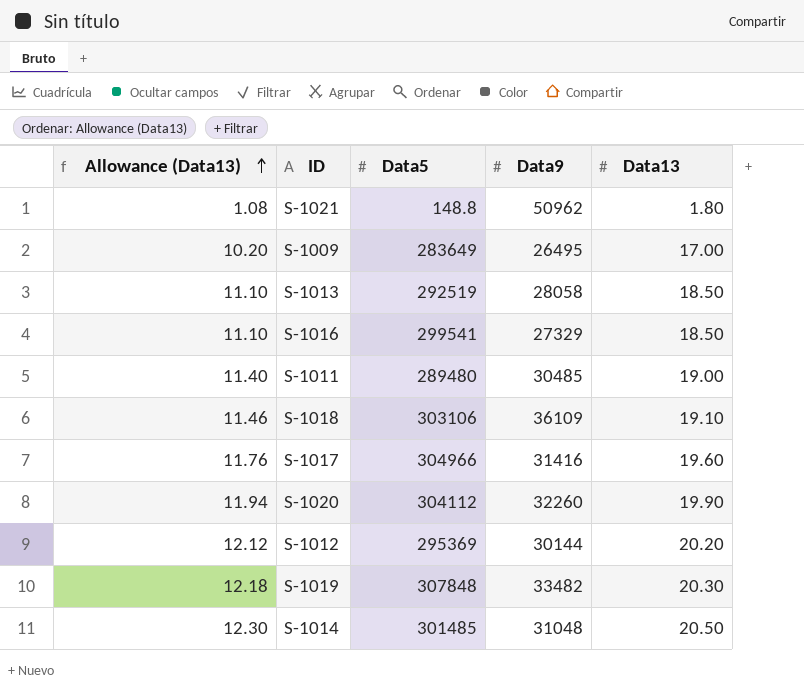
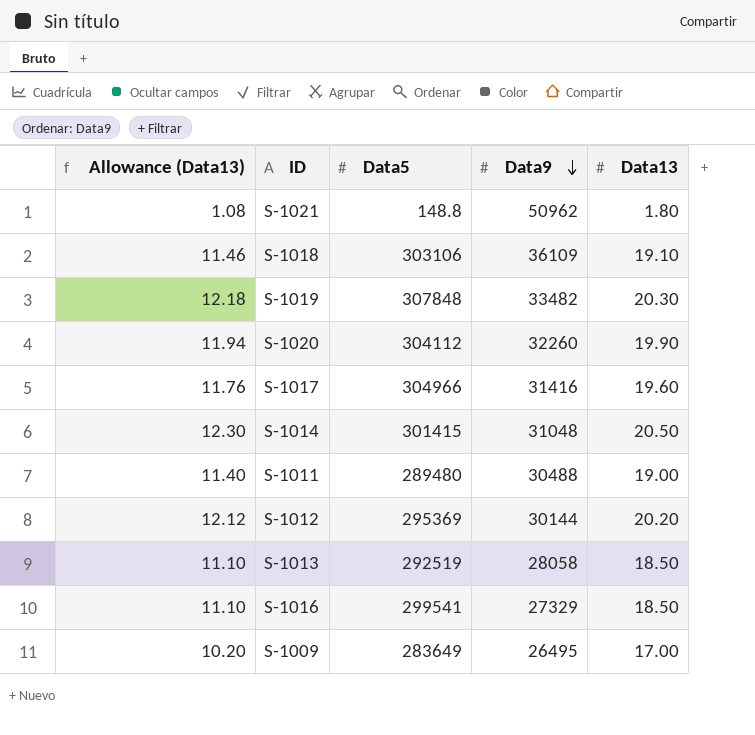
row order: Allowance (Data13) ascending -> Data9 descending
S-1014 | Data5: 301485 -> 301415
S-1011 | Data9: 30485 -> 30488

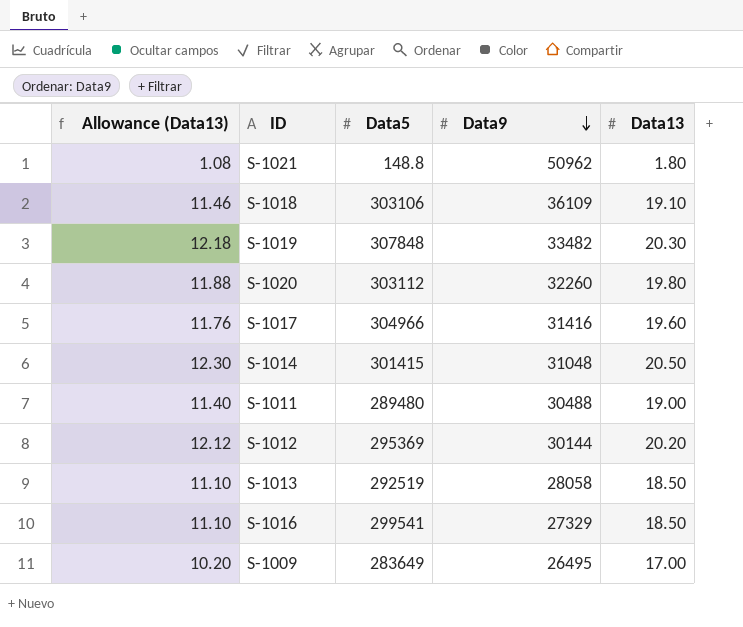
S-1020 | Allowance (Data13): 11.94 -> 11.88
S-1020 | Data5: 304112 -> 303112
S-1020 | Data13: 19.90 -> 19.80

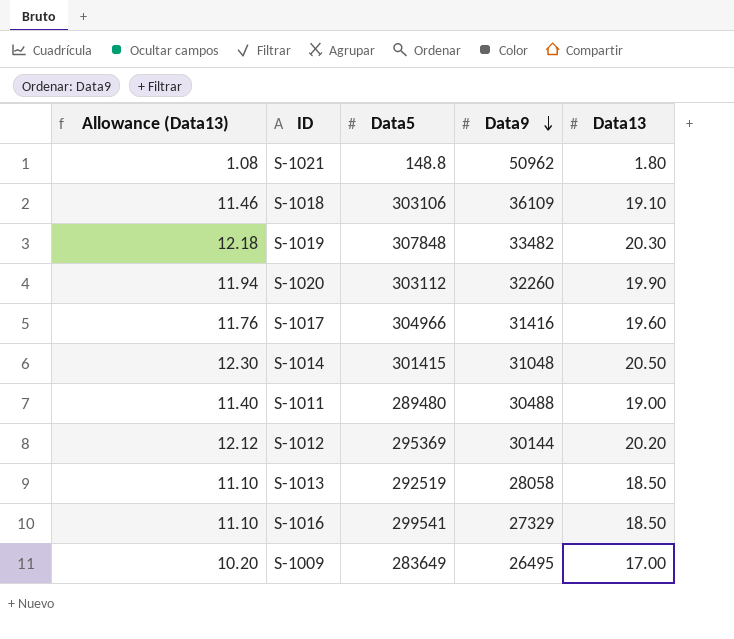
S-1020 | Allowance (Data13): 11.88 -> 11.94
S-1020 | Data13: 19.80 -> 19.90

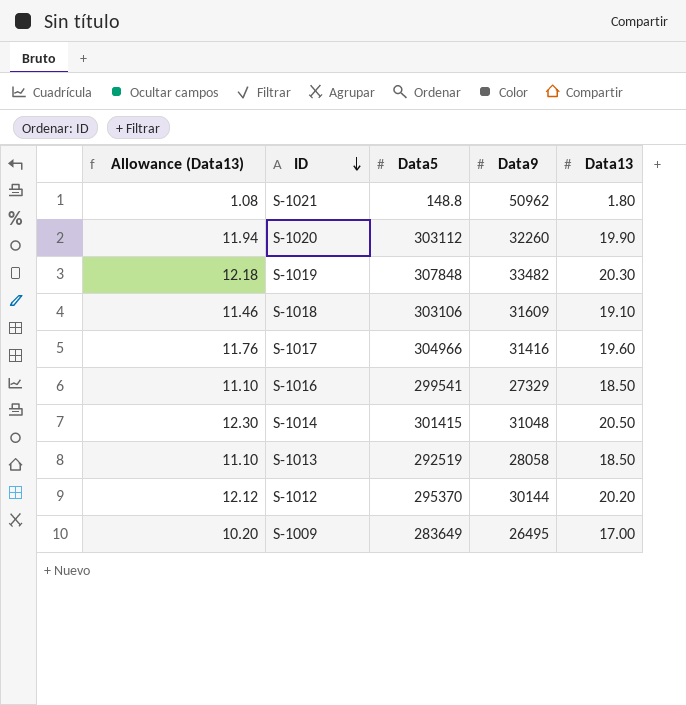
row order: Data9 descending -> ID descending
row S-1011: 11.40 | 289480 | 30488 | 19.00 -> none
S-1018 | Data9: 36109 -> 31609
S-1012 | Data5: 295369 -> 295370

